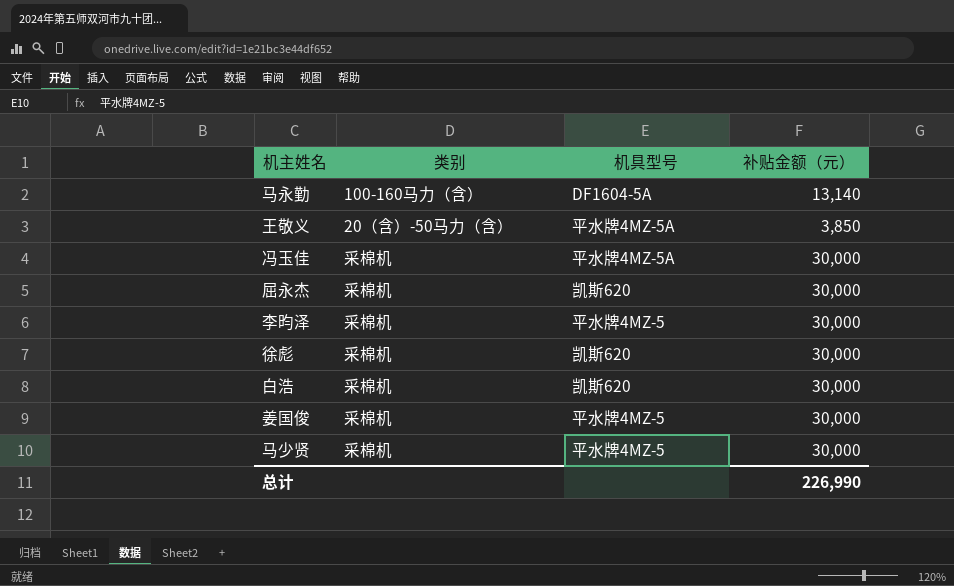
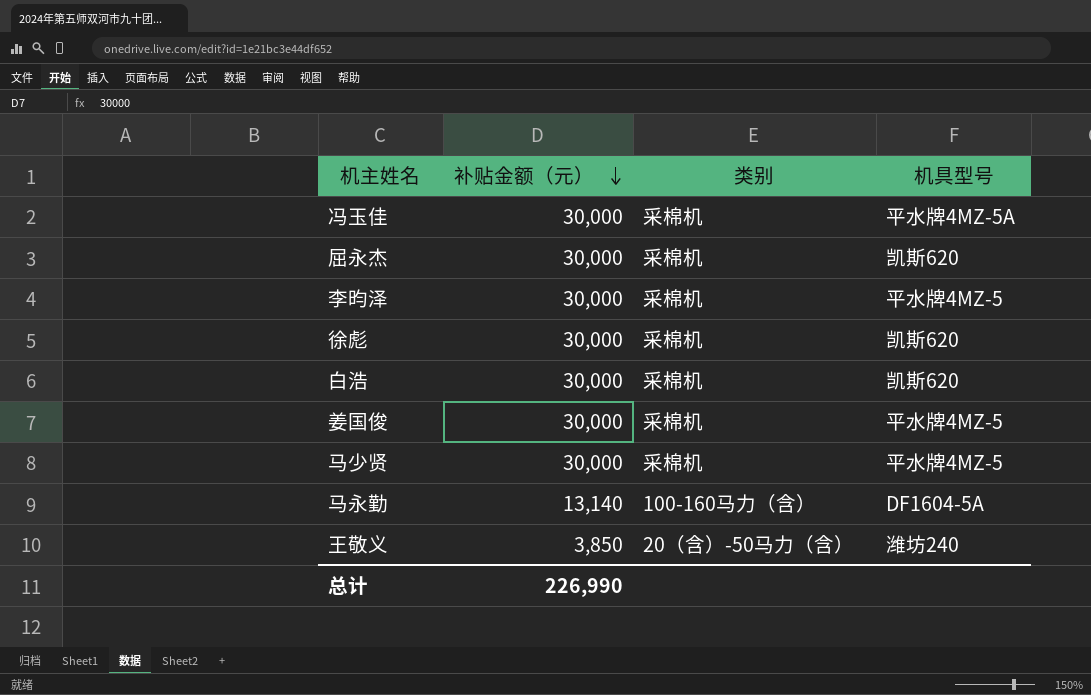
row order: none -> 补贴金额（元） descending
column 补贴金额（元） | position: 4 -> 2
王敬义 | 机具型号: 平水牌4MZ-5A -> 潍坊240

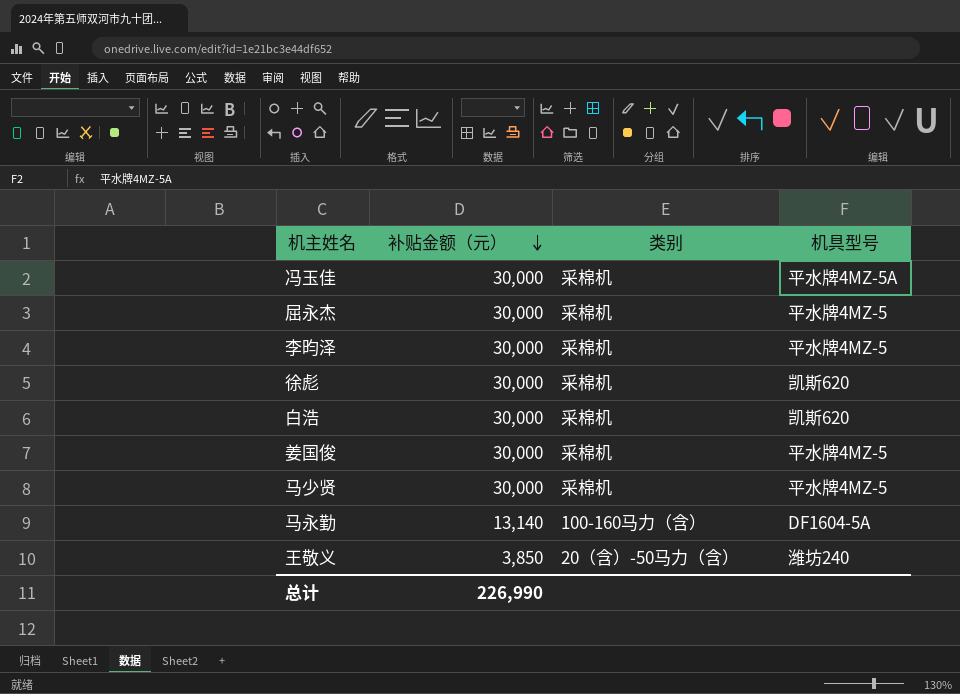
屈永杰 | 机具型号: 凯斯620 -> 平水牌4MZ-5

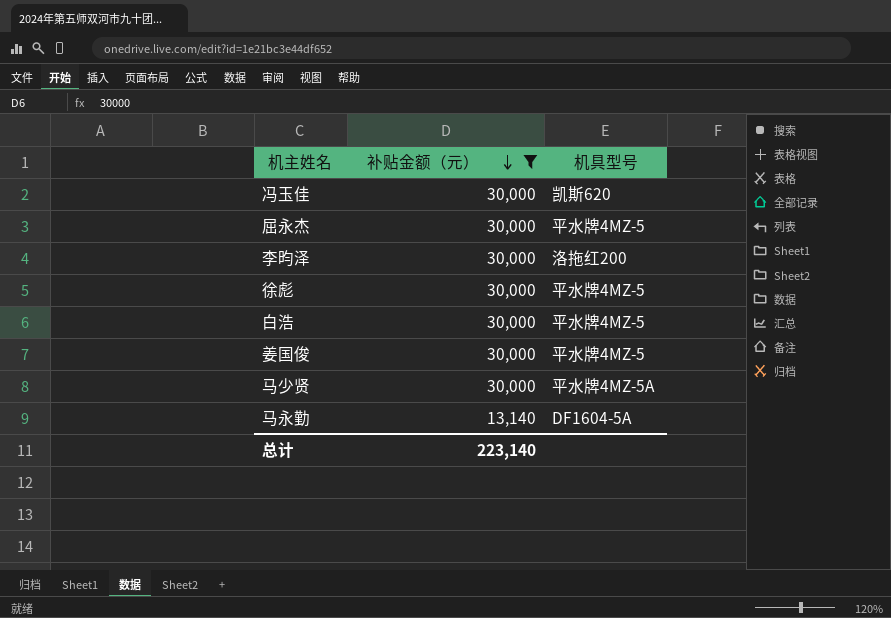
filter: none -> 补贴金额（元） != 3,850
column 类别 | position: 3 -> none
冯玉佳 | 机具型号: 平水牌4MZ-5A -> 凯斯620
李昀泽 | 机具型号: 平水牌4MZ-5 -> 洛拖红200
徐彪 | 机具型号: 凯斯620 -> 平水牌4MZ-5
白浩 | 机具型号: 凯斯620 -> 平水牌4MZ-5
马少贤 | 机具型号: 平水牌4MZ-5 -> 平水牌4MZ-5A
总计 | 补贴金额（元）: 226,990 -> 223,140

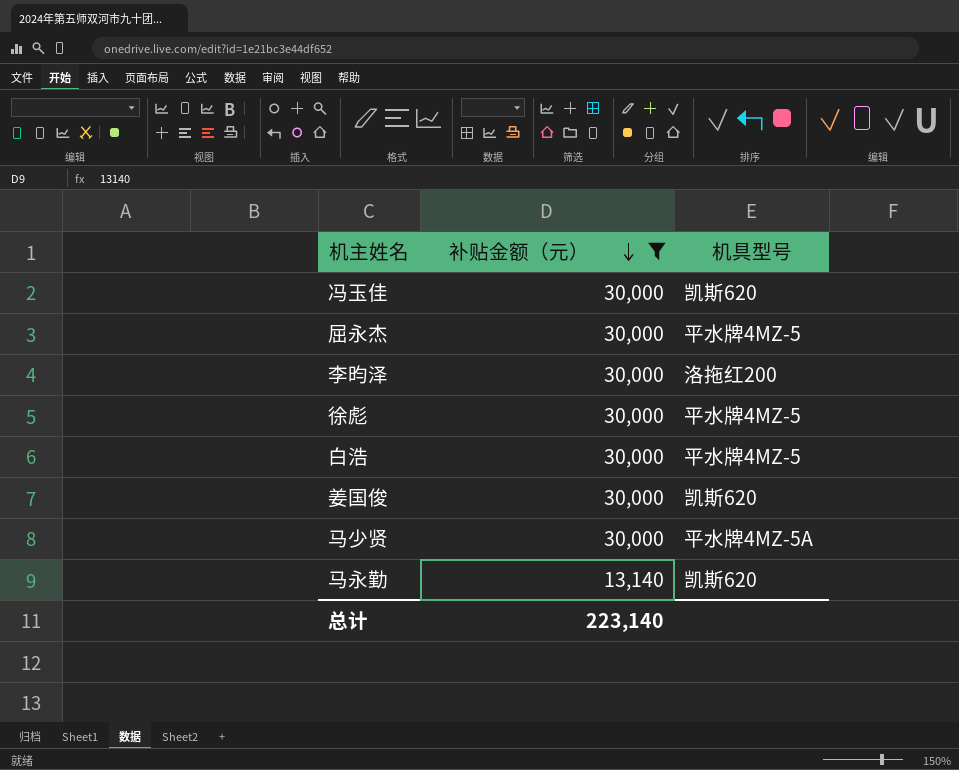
姜国俊 | 机具型号: 平水牌4MZ-5 -> 凯斯620
马永勤 | 机具型号: DF1604-5A -> 凯斯620

